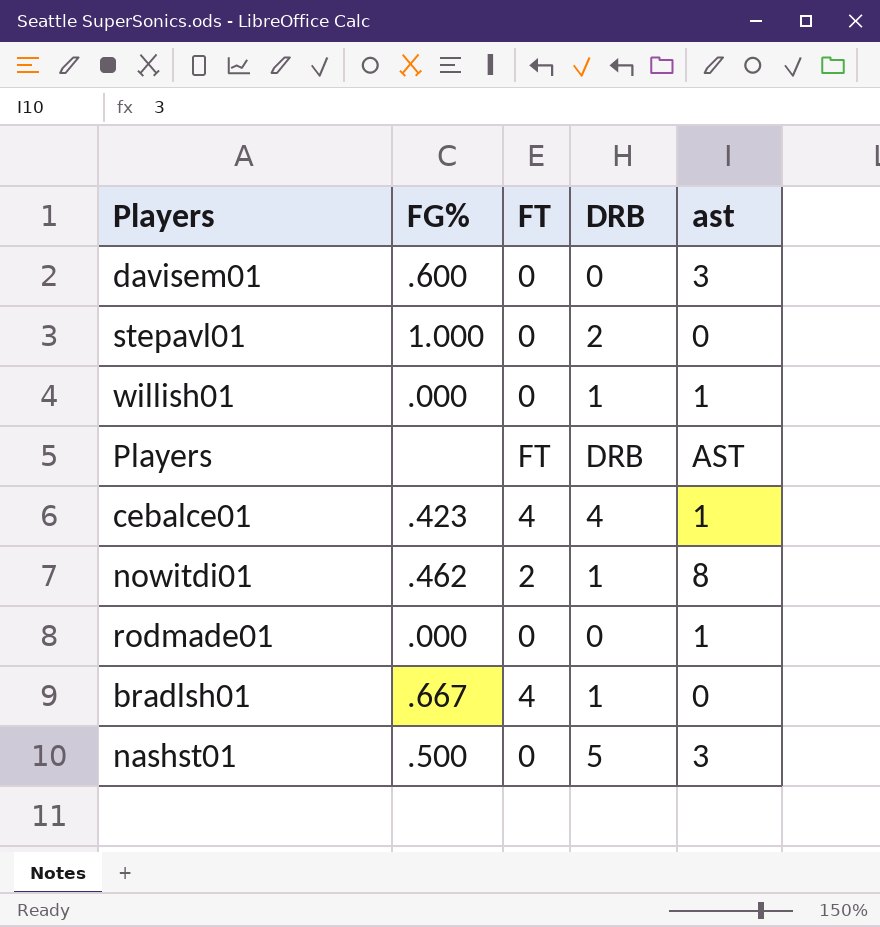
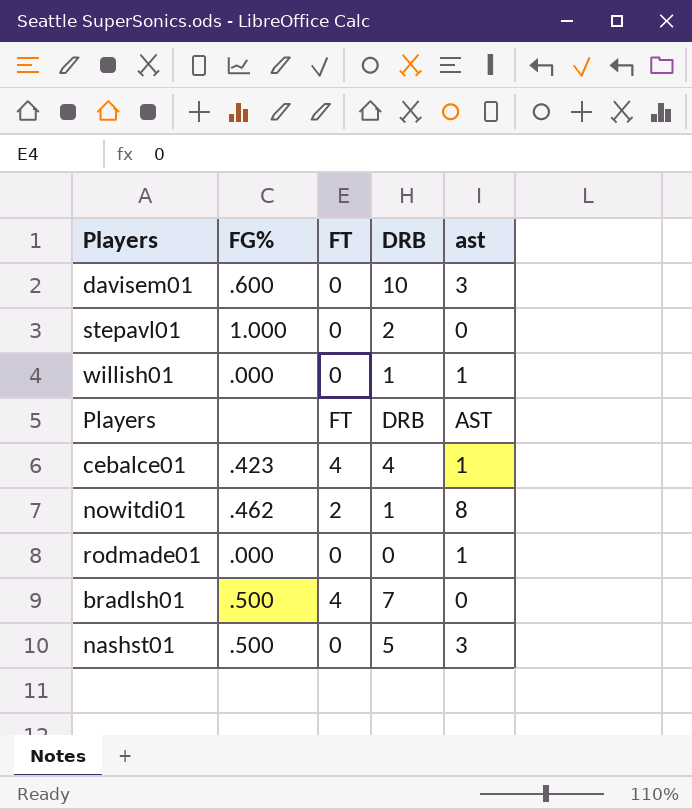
davisem01 | DRB: 0 -> 10
bradlsh01 | FG%: .667 -> .500
bradlsh01 | DRB: 1 -> 7

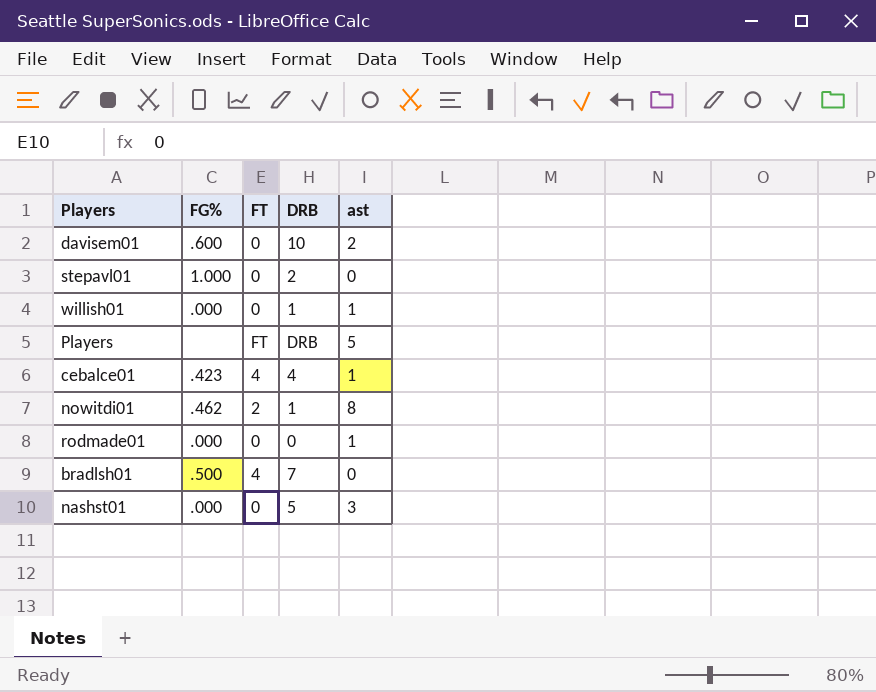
davisem01 | ast: 3 -> 2
Players | ast: AST -> 5
nashst01 | FG%: .500 -> .000

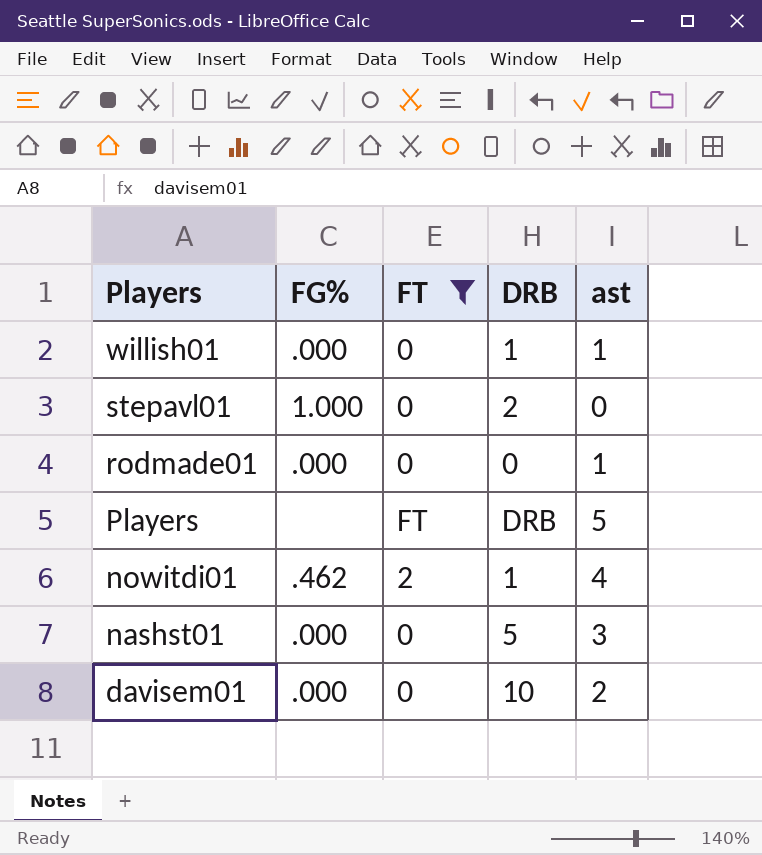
filter: none -> FT != 4
row order: none -> Players descending
nowitdi01 | ast: 8 -> 4
davisem01 | FG%: .600 -> .000

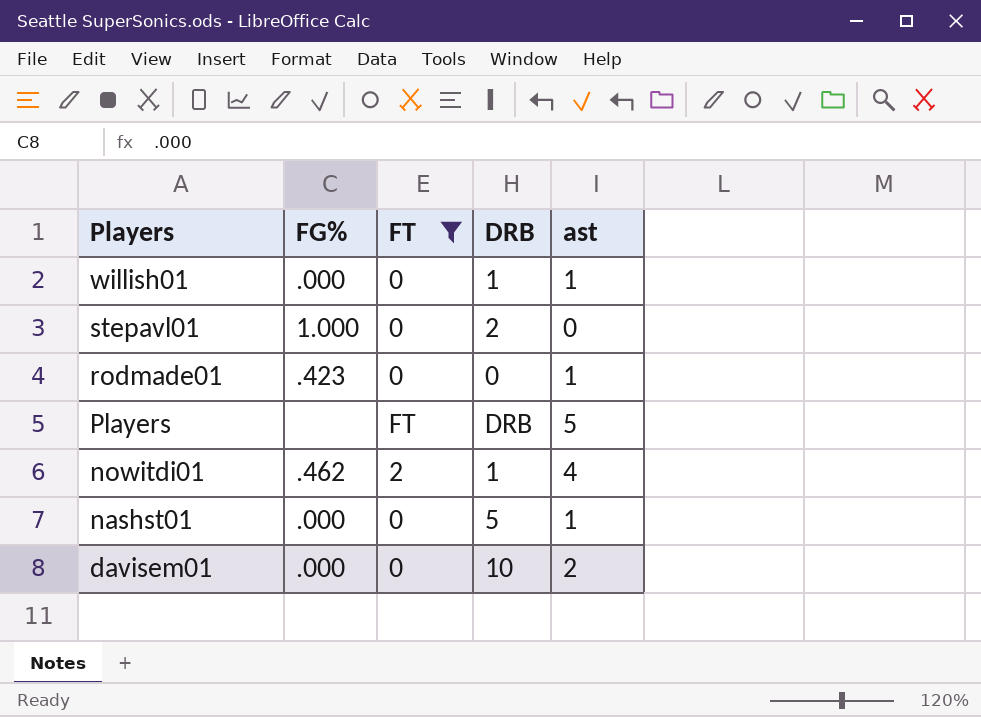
rodmade01 | FG%: .000 -> .423
nashst01 | ast: 3 -> 1

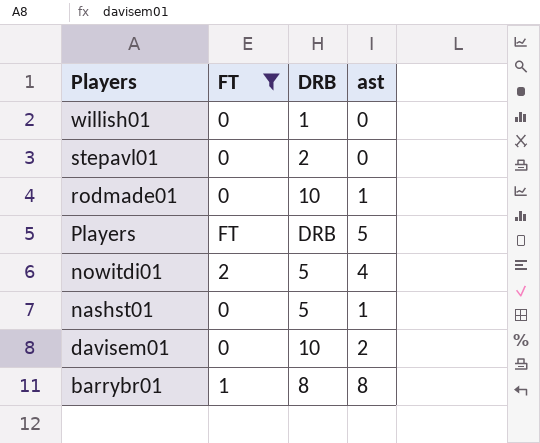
column FG% | position: 2 -> none
willish01 | ast: 1 -> 0
rodmade01 | DRB: 0 -> 10
nowitdi01 | DRB: 1 -> 5
row barrybr01: none -> 1 | 8 | 8

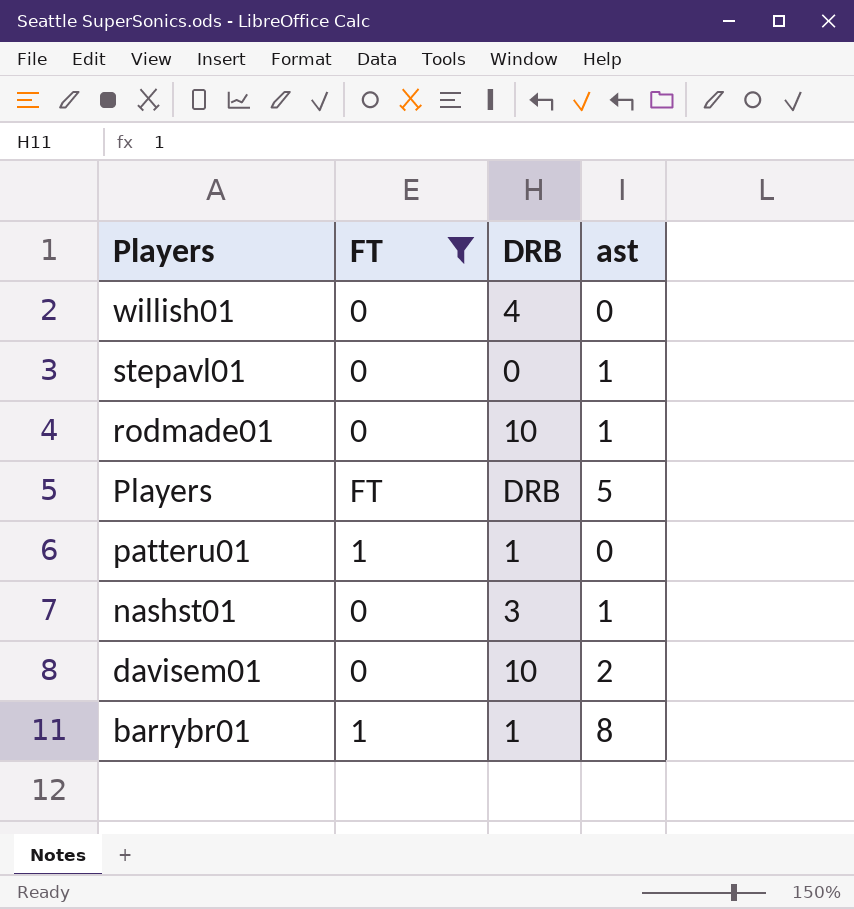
row nowitdi01: 2 | 5 | 4 -> none
willish01 | DRB: 1 -> 4
stepavl01 | DRB: 2 -> 0
stepavl01 | ast: 0 -> 1
row patteru01: none -> 1 | 1 | 0
nashst01 | DRB: 5 -> 3
barrybr01 | DRB: 8 -> 1

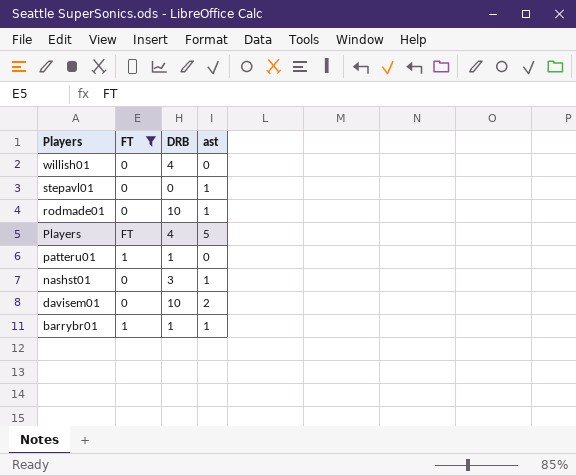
Players | DRB: DRB -> 4
barrybr01 | ast: 8 -> 1

